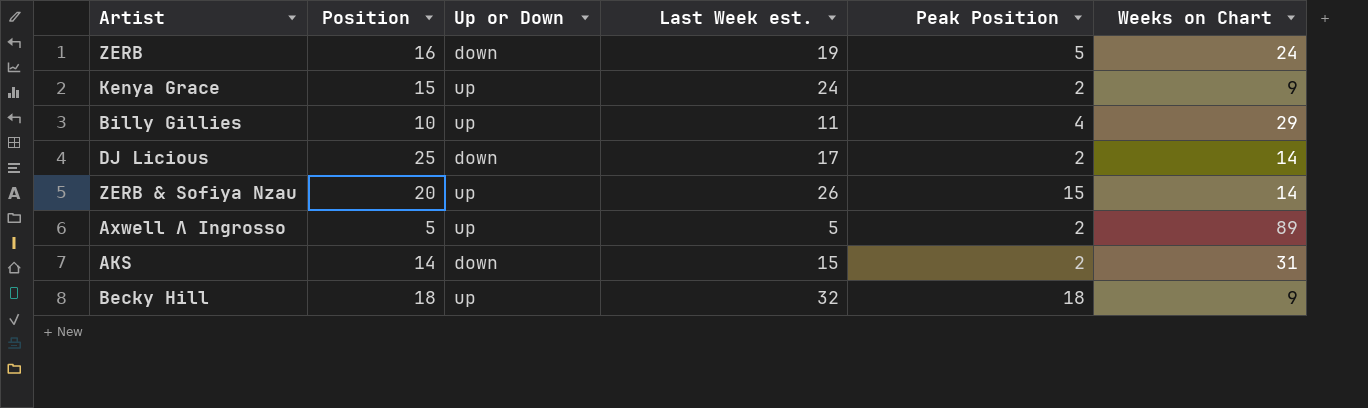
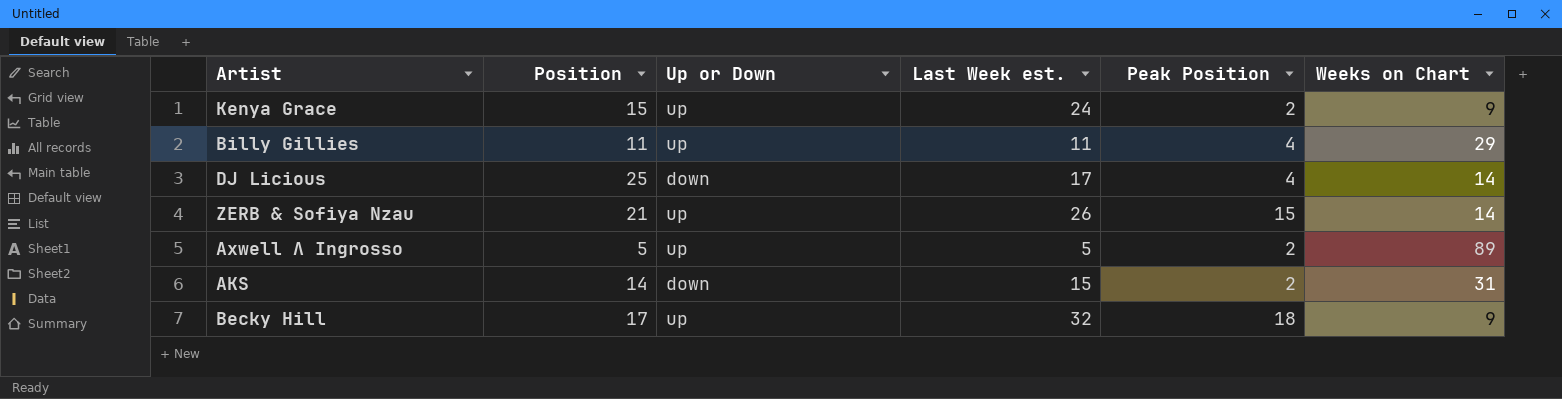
row ZERB: 16 | down | 19 | 5 | 24 -> none
Billy Gillies | Position: 10 -> 11
DJ Licious | Peak Position: 2 -> 4
ZERB & Sofiya Nzau | Position: 20 -> 21
Becky Hill | Position: 18 -> 17

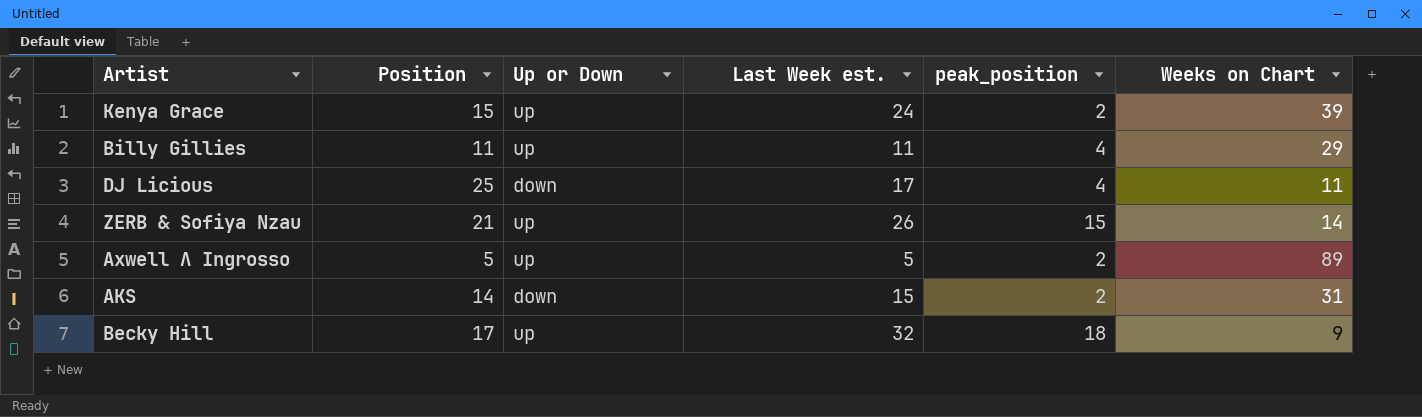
column name: Peak Position -> peak_position
Kenya Grace | Weeks on Chart: 9 -> 39
DJ Licious | Weeks on Chart: 14 -> 11

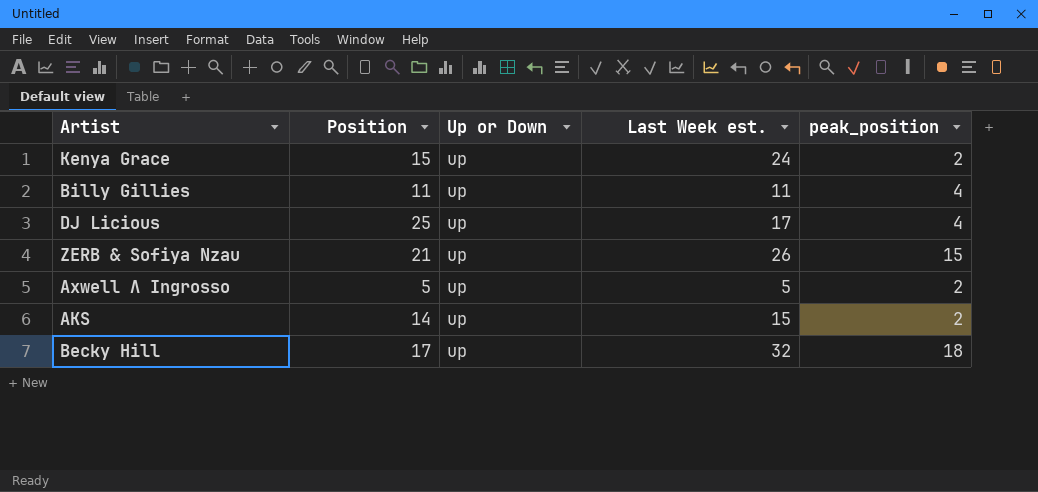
column Weeks on Chart | position: 6 -> none
DJ Licious | Up or Down: down -> up
AKS | Up or Down: down -> up

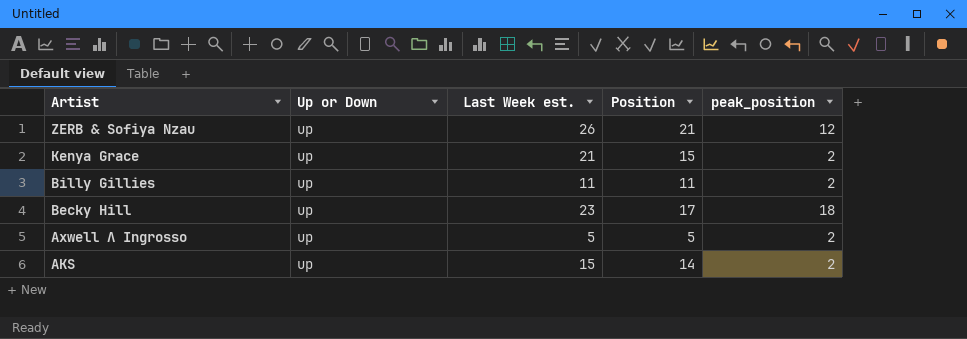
row order: none -> Artist descending
column Position | position: 2 -> 4
row DJ Licious: 25 | up | 17 | 4 -> none
ZERB & Sofiya Nzau | peak_position: 15 -> 12
Kenya Grace | Last Week est.: 24 -> 21
Billy Gillies | peak_position: 4 -> 2
Becky Hill | Last Week est.: 32 -> 23

